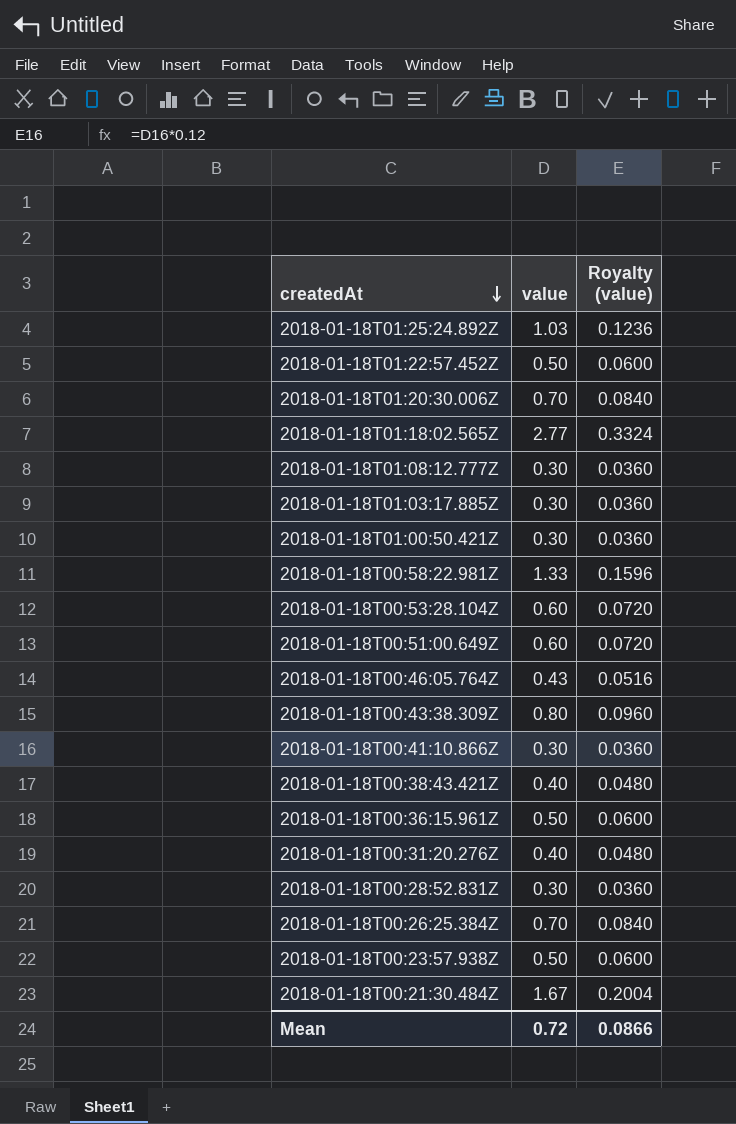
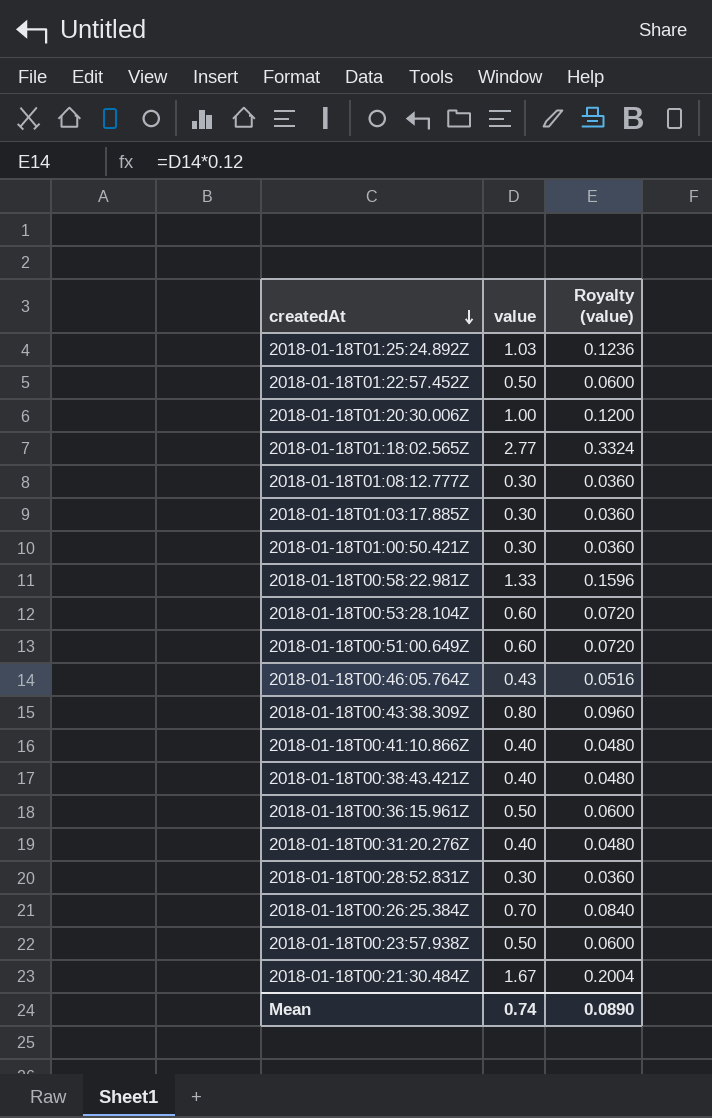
2018-01-18T01:20:30.006Z | value: 0.70 -> 1.00
2018-01-18T01:20:30.006Z | Royalty (value): 0.0840 -> 0.1200
2018-01-18T00:41:10.866Z | value: 0.30 -> 0.40
2018-01-18T00:41:10.866Z | Royalty (value): 0.0360 -> 0.0480
Mean | value: 0.72 -> 0.74
Mean | Royalty (value): 0.0866 -> 0.0890

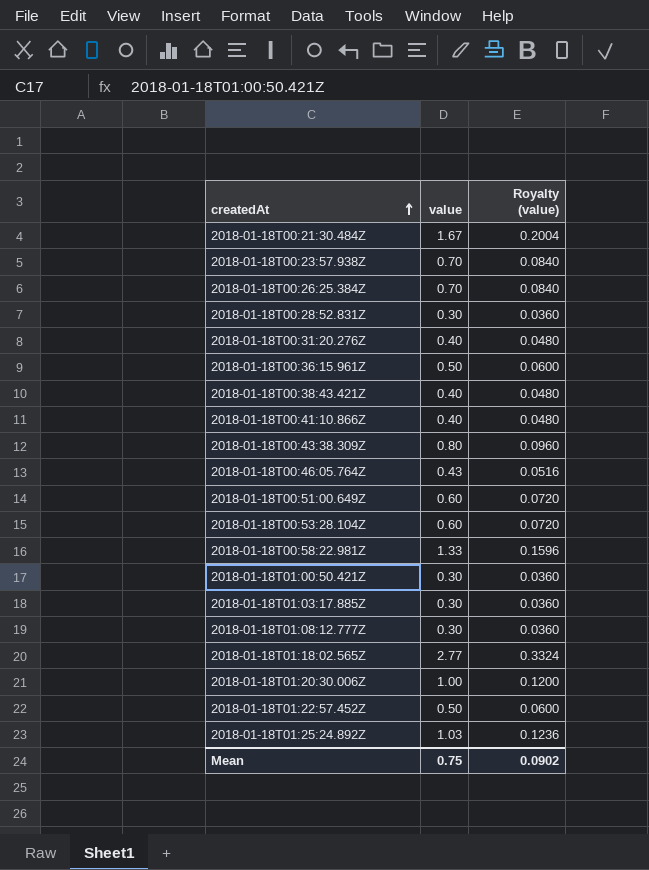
row order: createdAt descending -> createdAt ascending
2018-01-18T00:23:57.938Z | value: 0.50 -> 0.70
2018-01-18T00:23:57.938Z | Royalty (value): 0.0600 -> 0.0840
Mean | value: 0.74 -> 0.75
Mean | Royalty (value): 0.0890 -> 0.0902

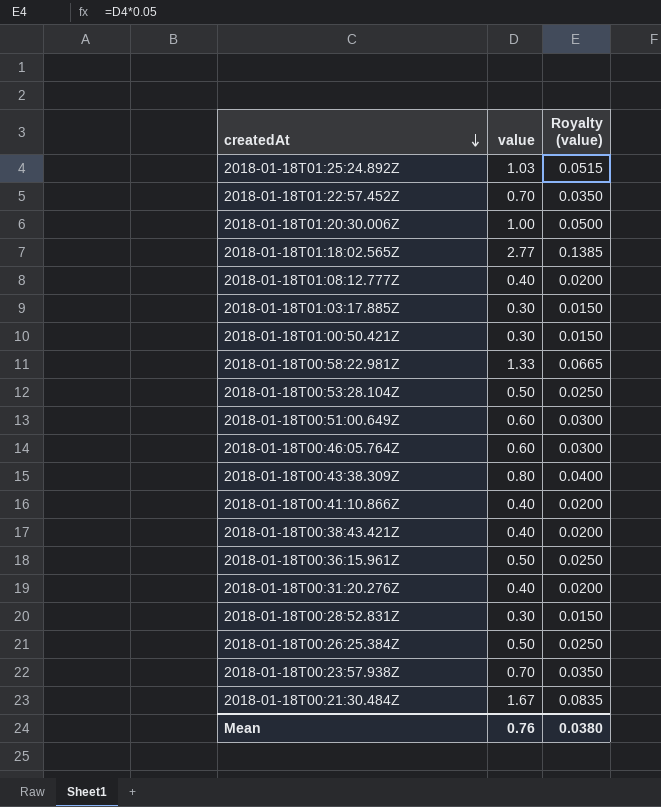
row order: createdAt ascending -> createdAt descending
column Royalty (value) | formula: [value] * 0.12 -> [value] * 0.05
2018-01-18T01:22:57.452Z | value: 0.50 -> 0.70
2018-01-18T01:08:12.777Z | value: 0.30 -> 0.40
2018-01-18T00:53:28.104Z | value: 0.60 -> 0.50
2018-01-18T00:46:05.764Z | value: 0.43 -> 0.60
2018-01-18T00:26:25.384Z | value: 0.70 -> 0.50
Mean | value: 0.75 -> 0.76
Mean | Royalty (value): 0.0902 -> 0.0380

